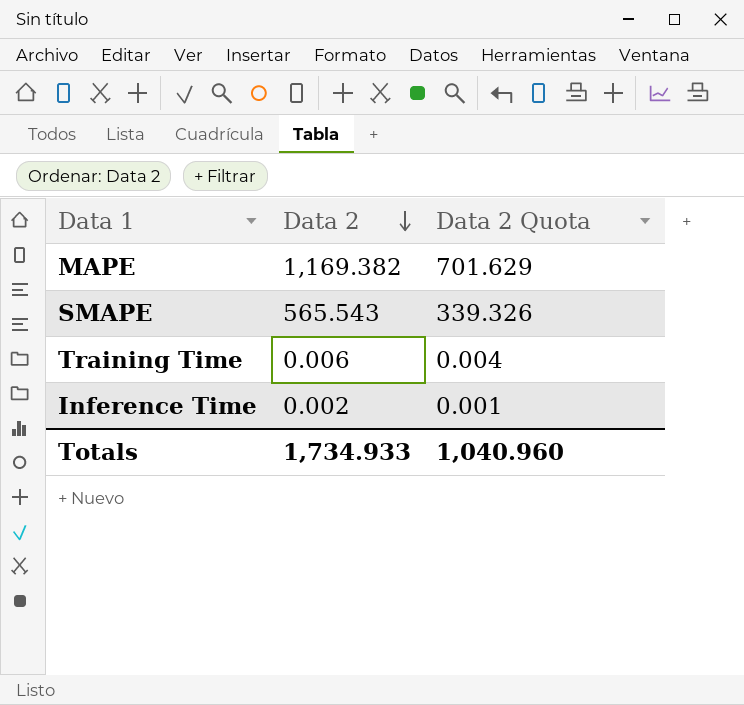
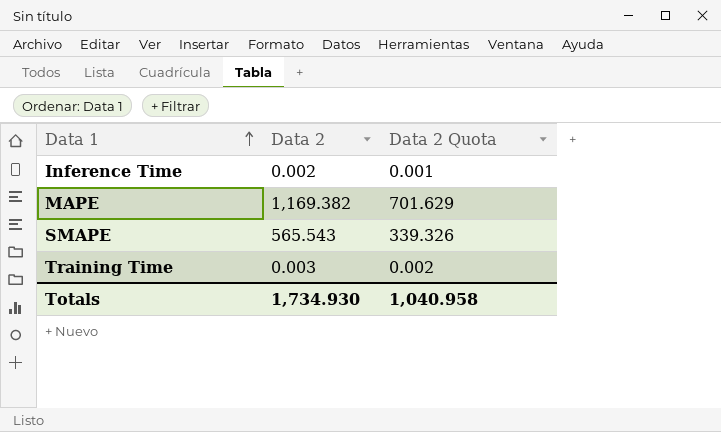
row order: Data 2 descending -> Data 1 ascending
Training Time | Data 2: 0.006 -> 0.003
Training Time | Data 2 Quota: 0.004 -> 0.002
Totals | Data 2: 1,734.933 -> 1,734.930
Totals | Data 2 Quota: 1,040.960 -> 1,040.958

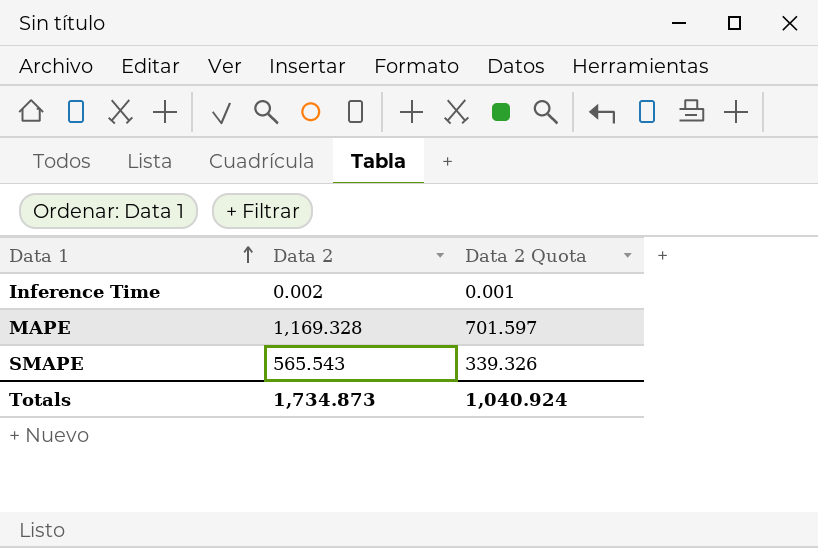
row Training Time: 0.003 | 0.002 -> none
MAPE | Data 2: 1,169.382 -> 1,169.328
MAPE | Data 2 Quota: 701.629 -> 701.597
Totals | Data 2: 1,734.930 -> 1,734.873
Totals | Data 2 Quota: 1,040.958 -> 1,040.924

